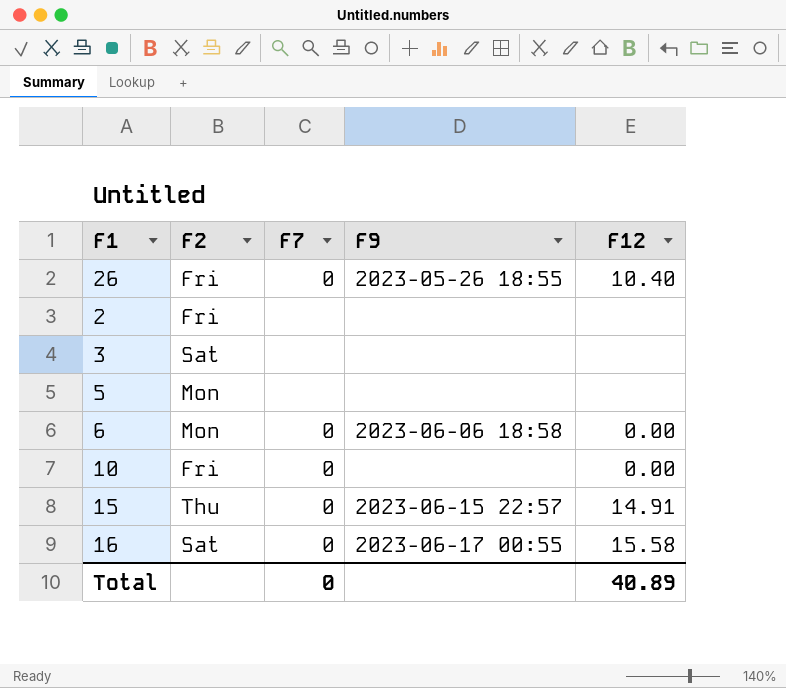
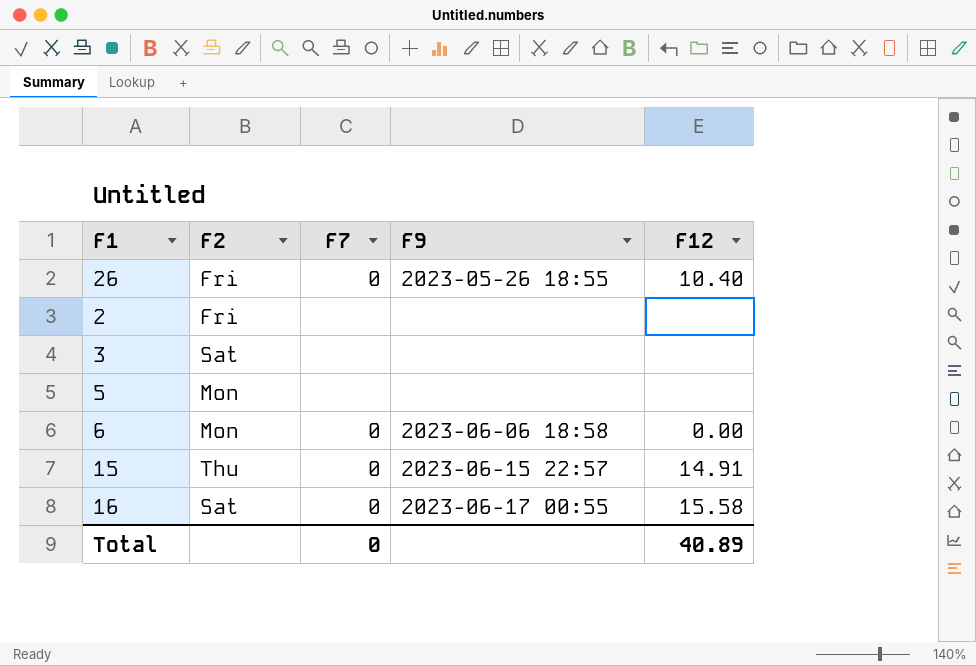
row 10: Fri | 0 | none | 0.00 -> none

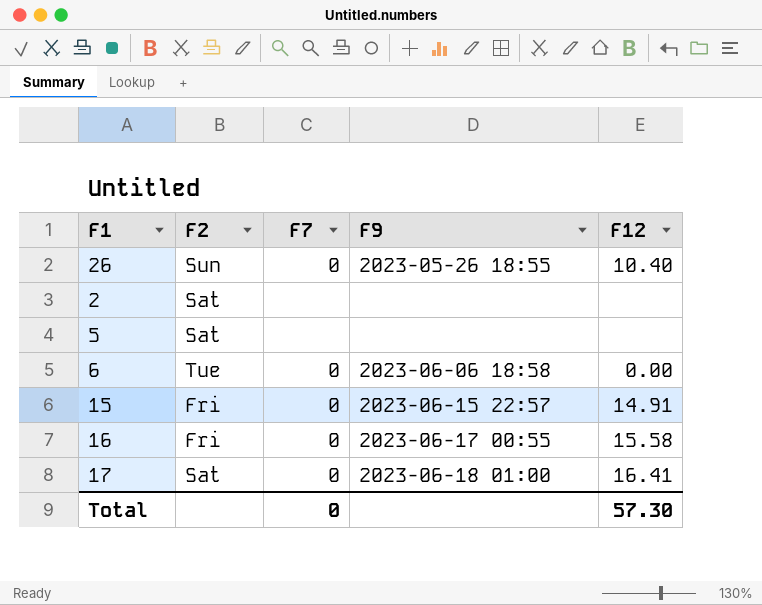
row 3: Sat | none | none | none -> none
26 | F2: Fri -> Sun
2 | F2: Fri -> Sat
5 | F2: Mon -> Sat
6 | F2: Mon -> Tue
15 | F2: Thu -> Fri
16 | F2: Sat -> Fri
row 17: none -> Sat | 0 | 2023-06-18 01:00 | 16.41
Total | F12: 40.89 -> 57.30

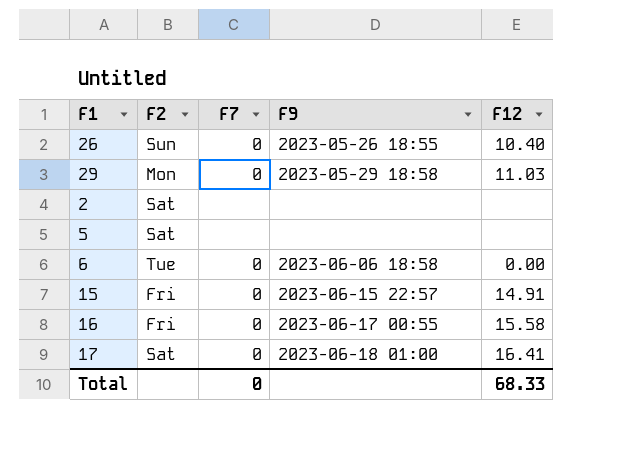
row 29: none -> Mon | 0 | 2023-05-29 18:58 | 11.03
Total | F12: 57.30 -> 68.33

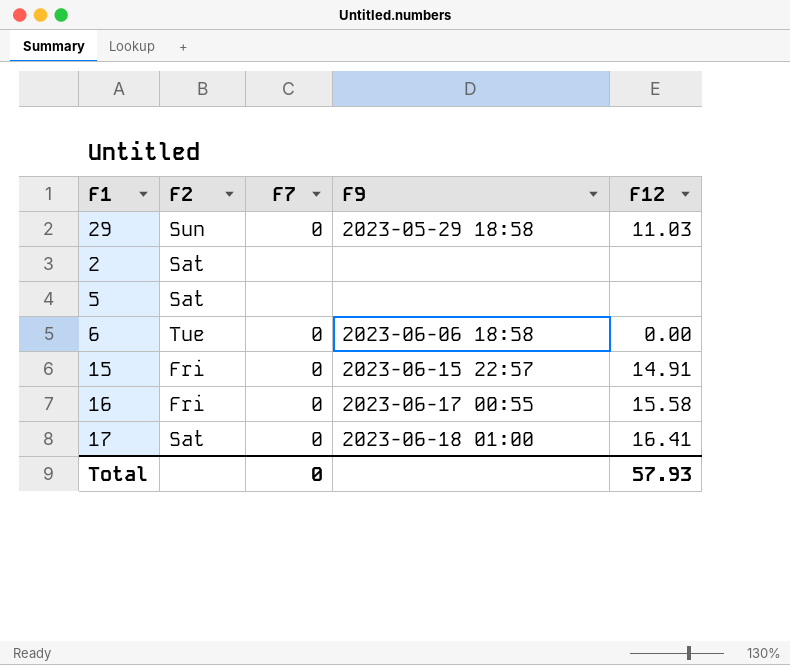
row 26: Sun | 0 | 2023-05-26 18:55 | 10.40 -> none
29 | F2: Mon -> Sun
Total | F12: 68.33 -> 57.93

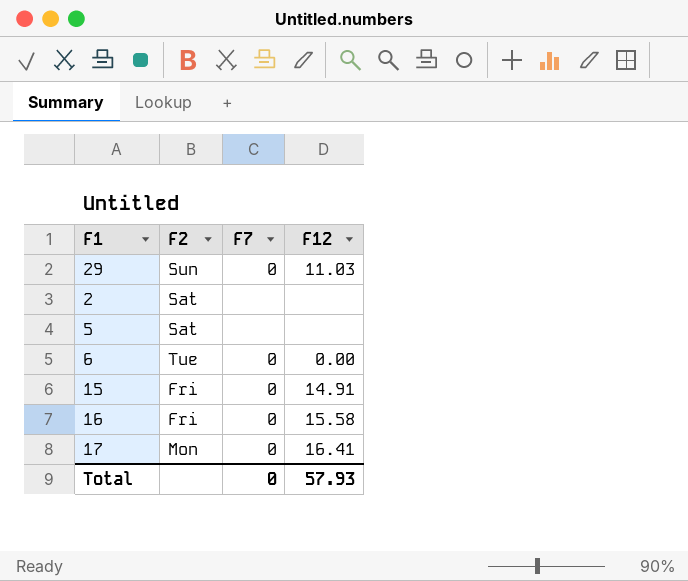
column F9 | position: 4 -> none
17 | F2: Sat -> Mon

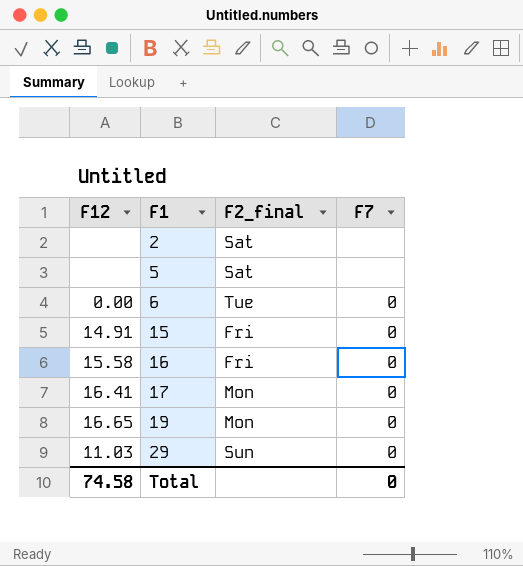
row order: none -> F1 ascending
column F12 | position: 4 -> 1
column name: F2 -> F2_final
row 19: none -> 16.65 | Mon | 0
Total | F12: 57.93 -> 74.58

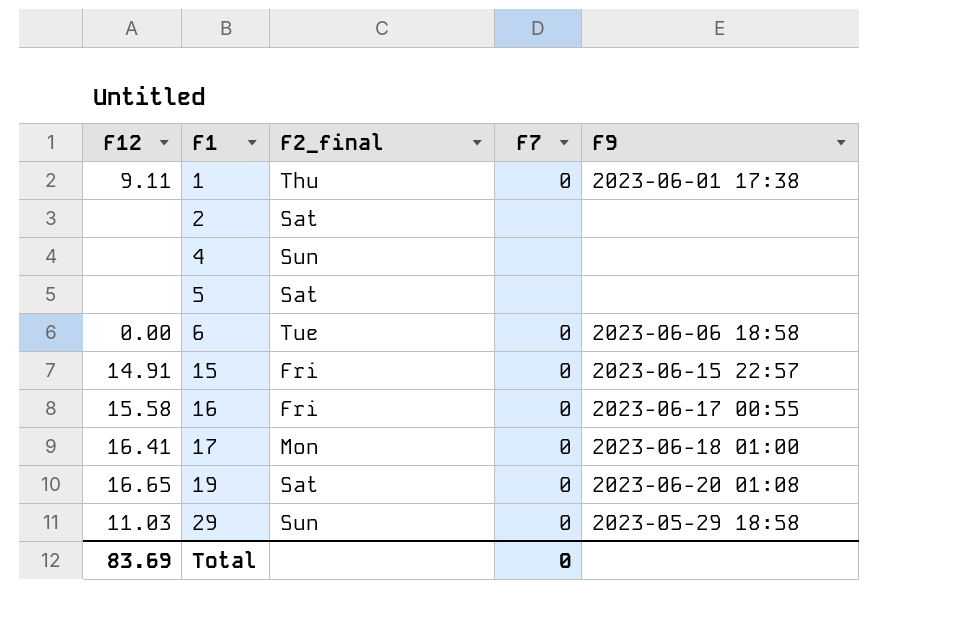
column F9 | position: none -> 5
row 1: none -> 9.11 | Thu | 0 | 2023-06-01 17:38
row 4: none -> none | Sun | none | none
19 | F2_final: Mon -> Sat
Total | F12: 74.58 -> 83.69

